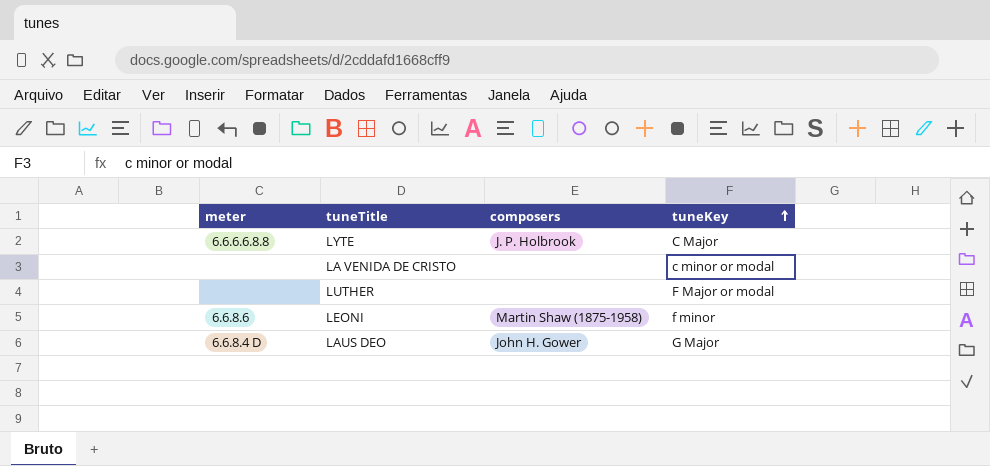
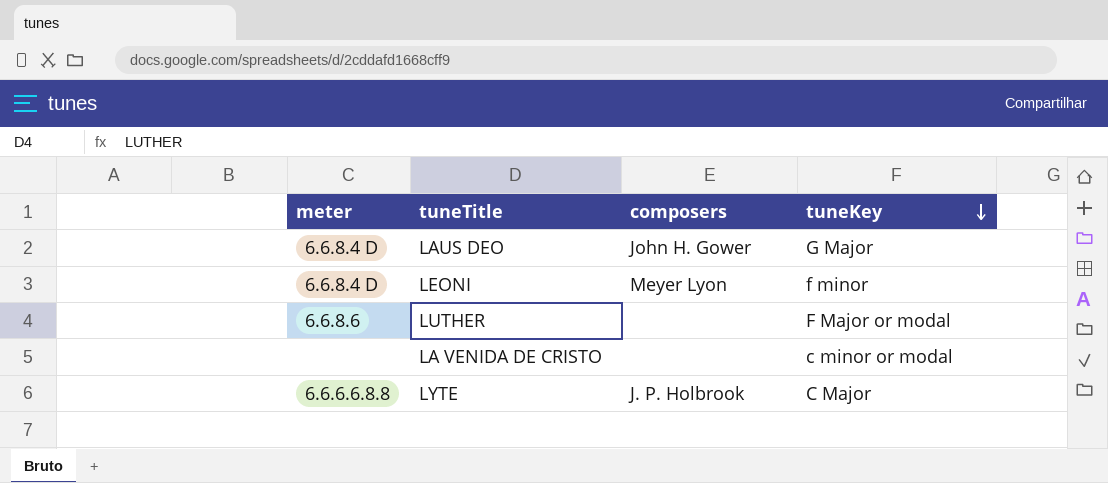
row order: tuneKey ascending -> tuneKey descending
LEONI | meter: 6.6.8.6 -> 6.6.8.4 D
LEONI | composers: Martin Shaw (1875-1958) -> Meyer Lyon
LUTHER | meter: none -> 6.6.8.6

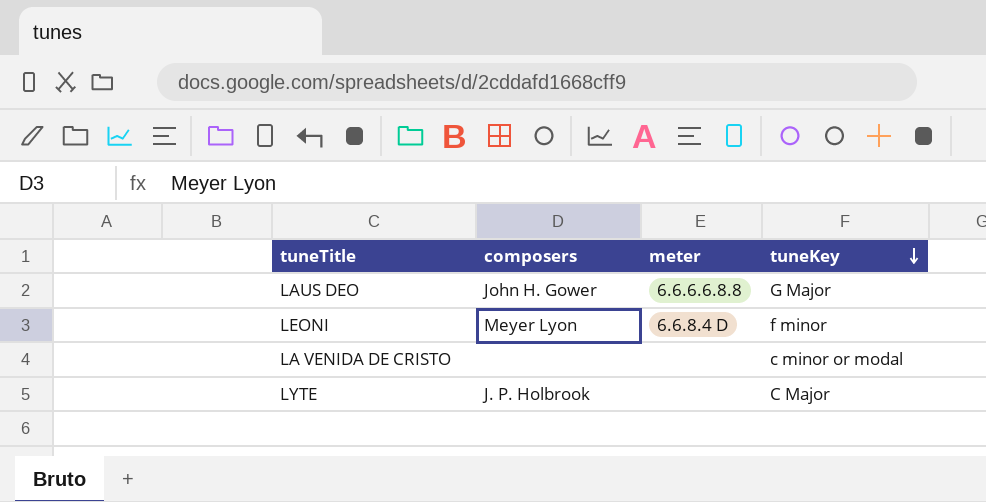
column meter | position: 1 -> 3
row LUTHER: 6.6.8.6 | none | F Major or modal -> none
LAUS DEO | meter: 6.6.8.4 D -> 6.6.6.6.8.8
LYTE | meter: 6.6.6.6.8.8 -> none

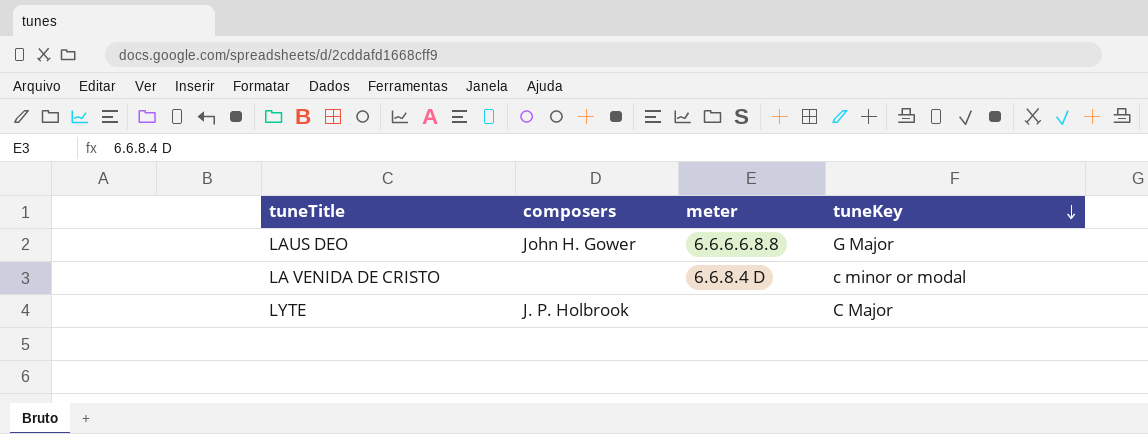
row LEONI: Meyer Lyon | 6.6.8.4 D | f minor -> none
LA VENIDA DE CRISTO | meter: none -> 6.6.8.4 D

